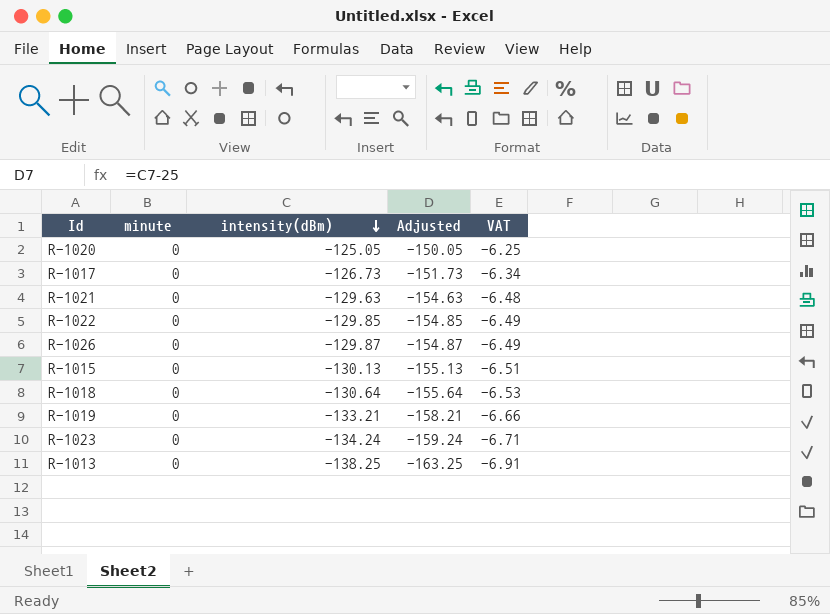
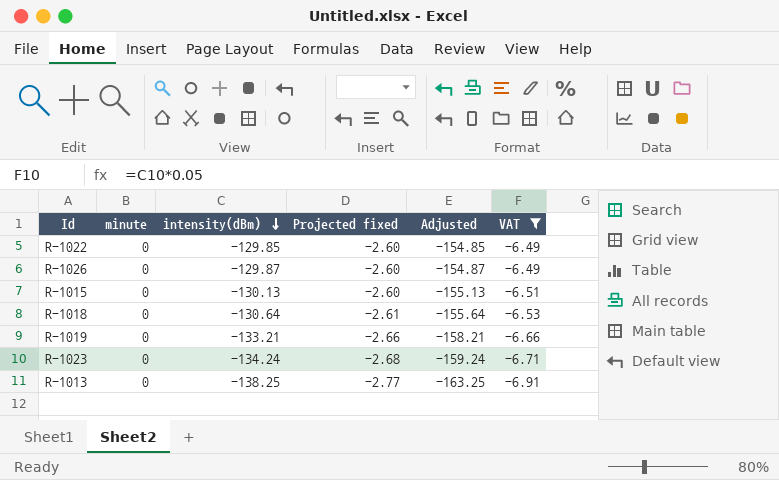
filter: none -> VAT <= -6.49
column Projected fixed | formula: none -> [intensity(dBm)] * 0.02

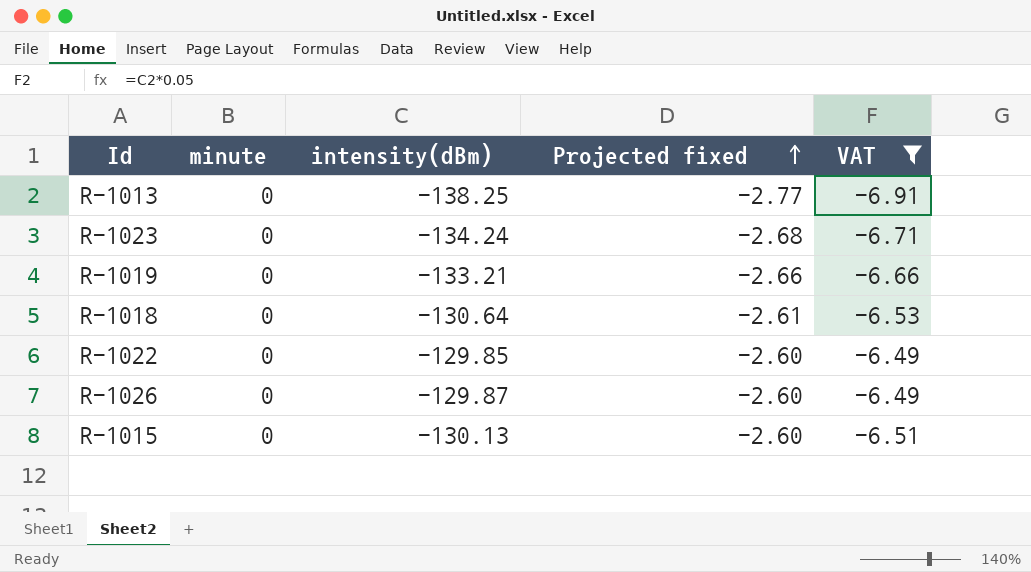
row order: intensity(dBm) descending -> Projected fixed ascending
column Adjusted | formula: [intensity(dBm)] - 25 -> none

